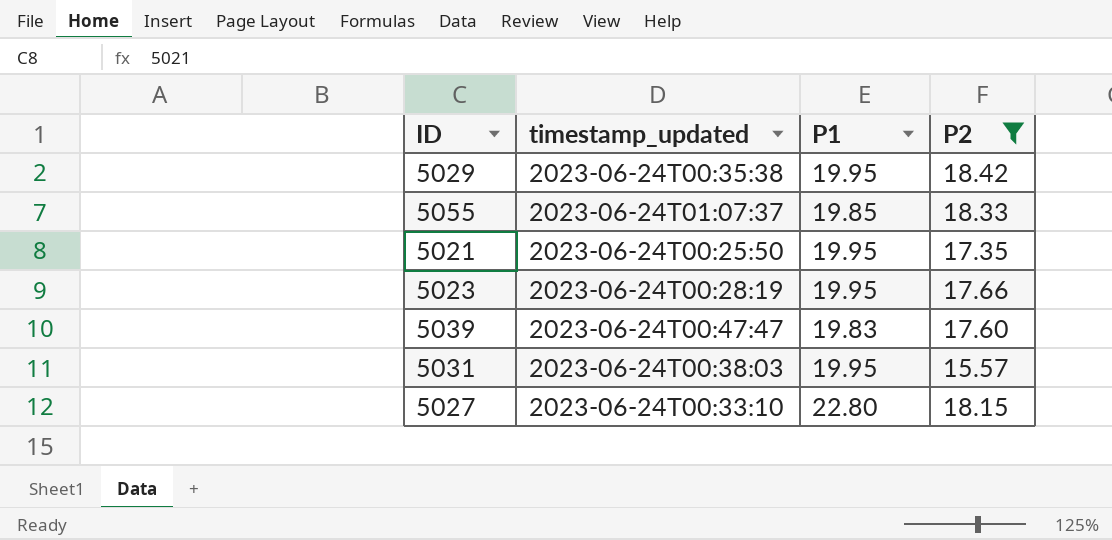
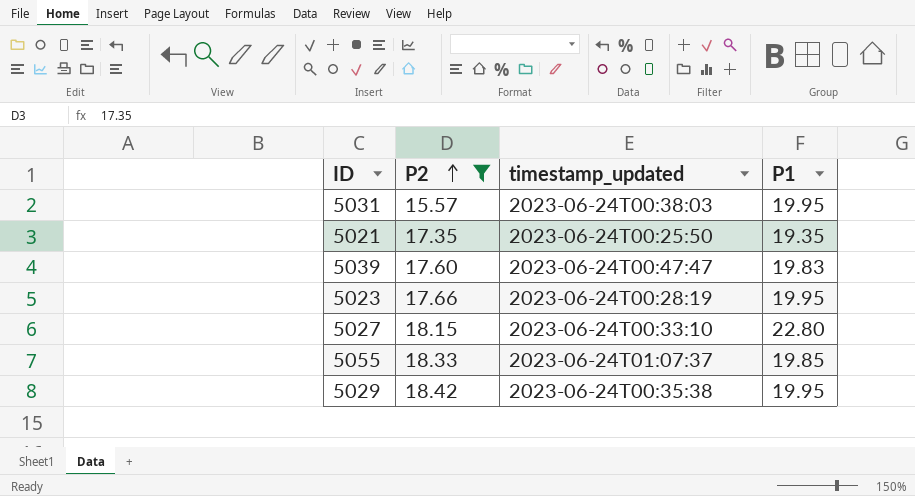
row order: none -> P2 ascending
column P2 | position: 4 -> 2
5021 | P1: 19.95 -> 19.35

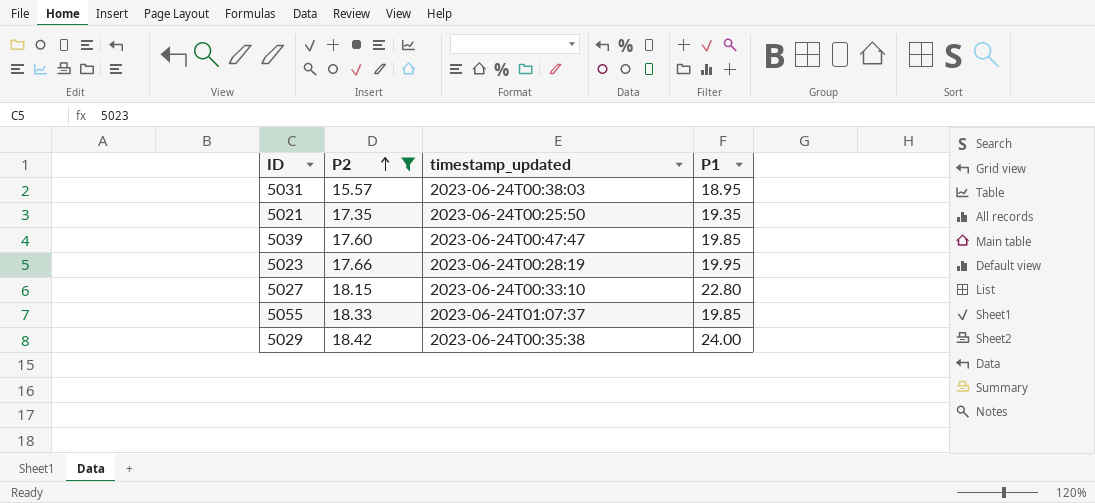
5031 | P1: 19.95 -> 18.95
5039 | P1: 19.83 -> 19.85
5029 | P1: 19.95 -> 24.00

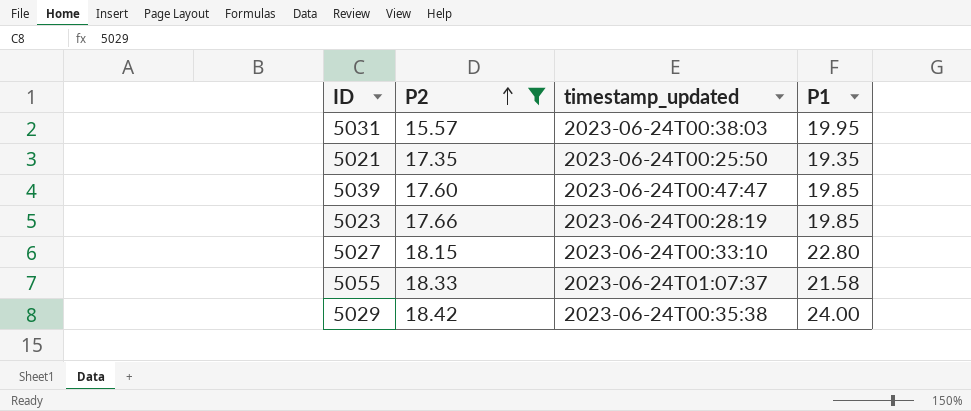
5031 | P1: 18.95 -> 19.95
5023 | P1: 19.95 -> 19.85
5055 | P1: 19.85 -> 21.58

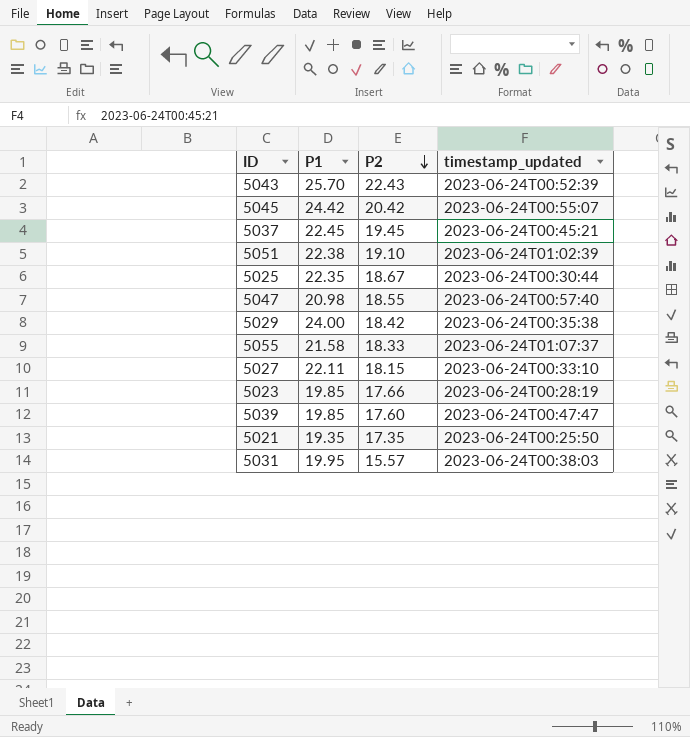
filter: P2 <= 18.42 -> none
row order: P2 ascending -> P2 descending
column P1 | position: 4 -> 2
5027 | P1: 22.80 -> 22.11

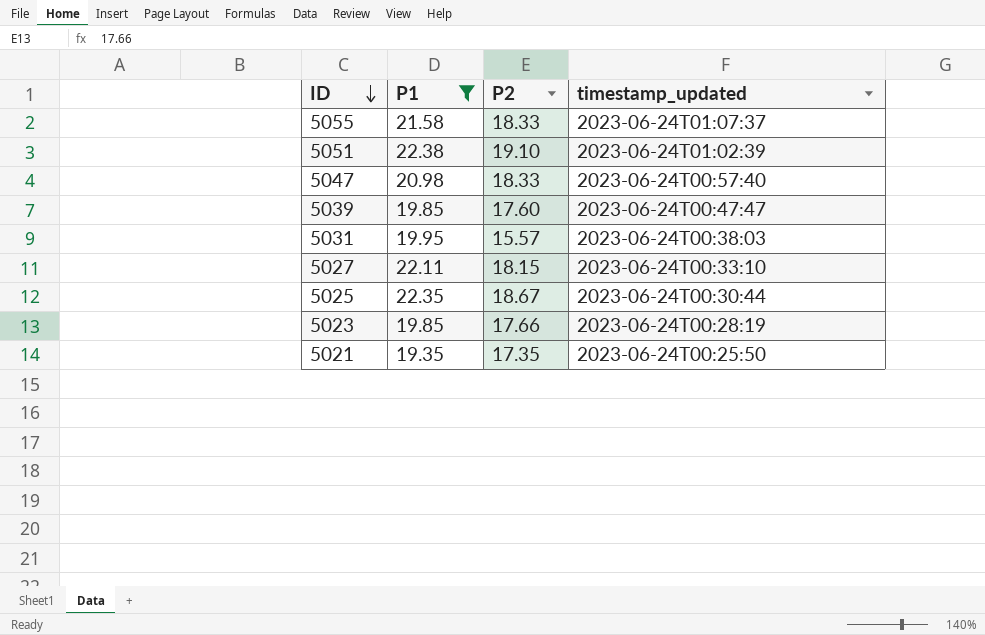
filter: none -> P1 <= 22.38
row order: P2 descending -> ID descending
5047 | P2: 18.55 -> 18.33

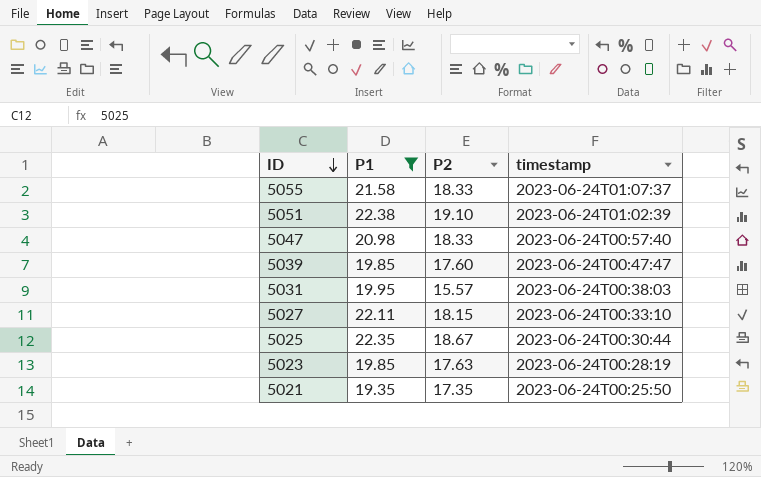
column name: timestamp_updated -> timestamp
5023 | P2: 17.66 -> 17.63

